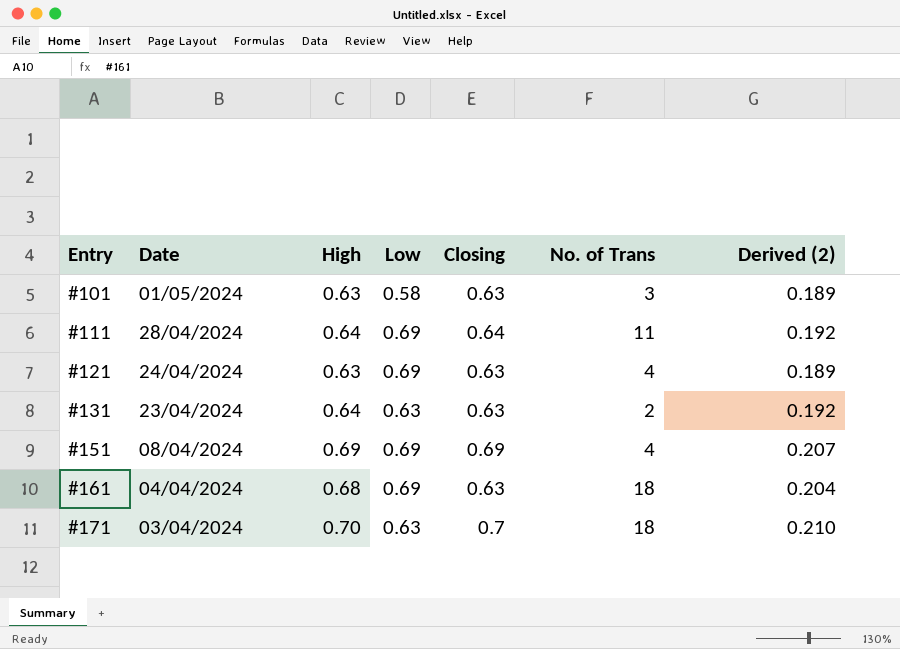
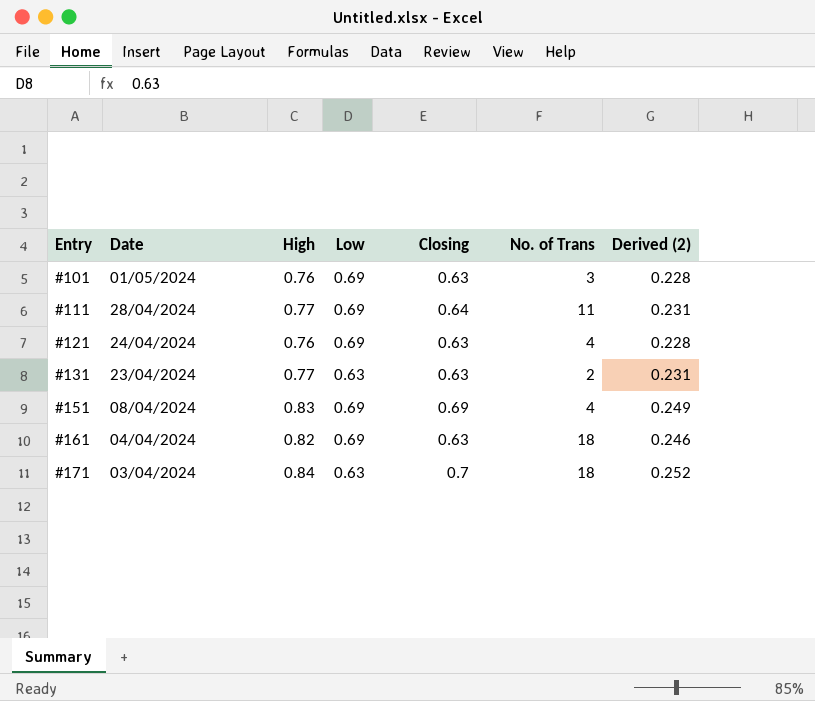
#101 | High: 0.63 -> 0.76
#101 | Low: 0.58 -> 0.69
#101 | Derived (2): 0.189 -> 0.228
#111 | High: 0.64 -> 0.77
#111 | Derived (2): 0.192 -> 0.231
#121 | High: 0.63 -> 0.76
#121 | Derived (2): 0.189 -> 0.228
#131 | High: 0.64 -> 0.77
#131 | Derived (2): 0.192 -> 0.231
#151 | High: 0.69 -> 0.83
#151 | Derived (2): 0.207 -> 0.249
#161 | High: 0.68 -> 0.82
#161 | Derived (2): 0.204 -> 0.246
#171 | High: 0.70 -> 0.84
#171 | Derived (2): 0.210 -> 0.252

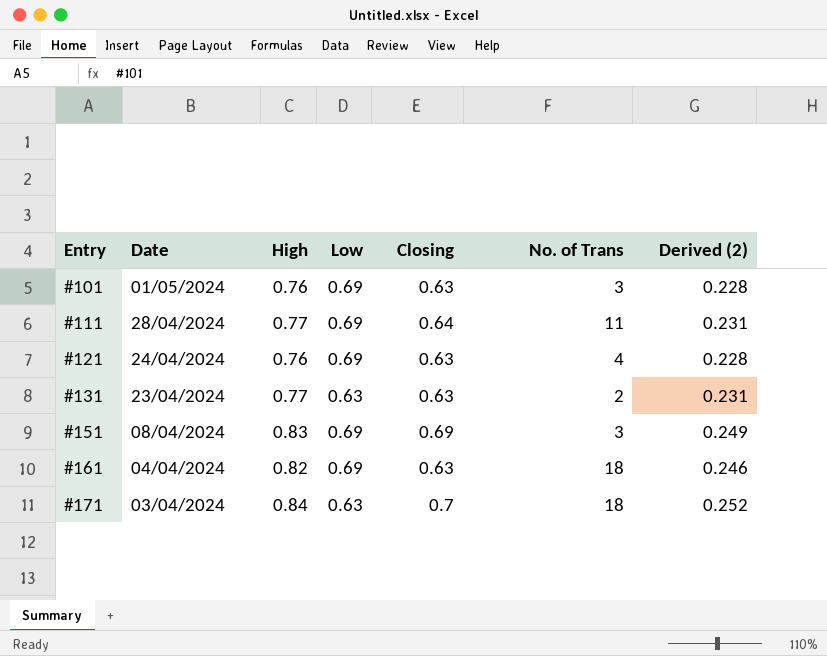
#151 | No. of Trans: 4 -> 3

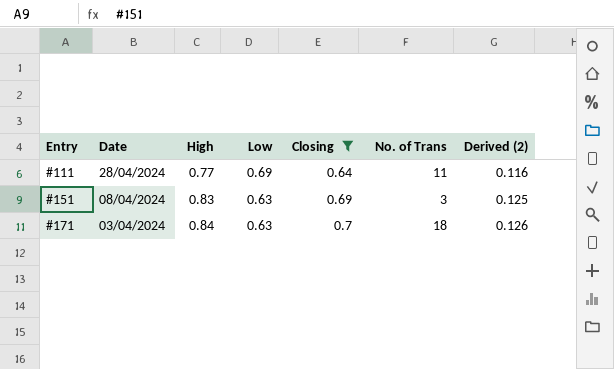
filter: none -> Closing != 0.63
column Derived (2) | formula: [High] * 0.3 -> [High] * 0.15
#151 | Low: 0.69 -> 0.63

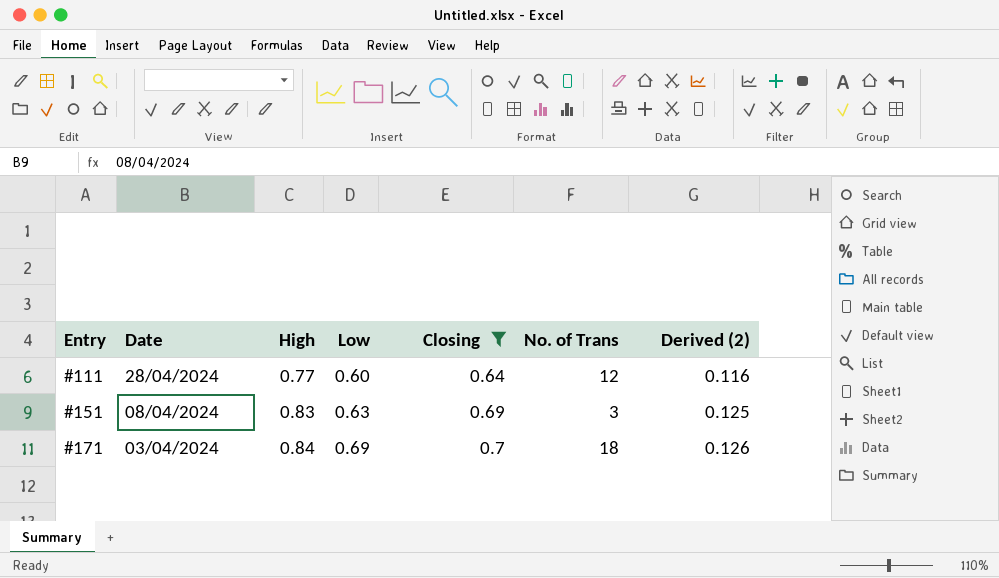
#111 | Low: 0.69 -> 0.60
#111 | No. of Trans: 11 -> 12
#171 | Low: 0.63 -> 0.69

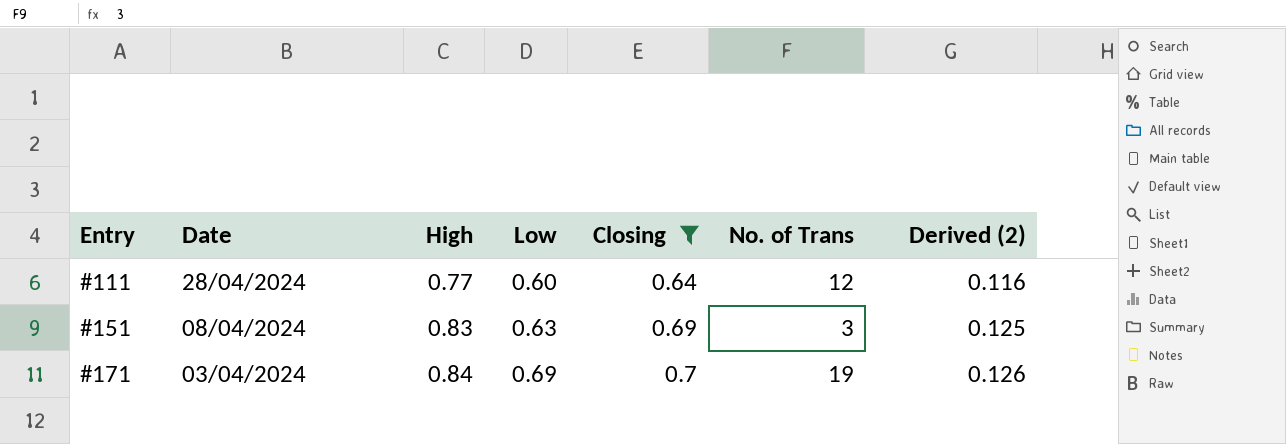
#171 | No. of Trans: 18 -> 19

